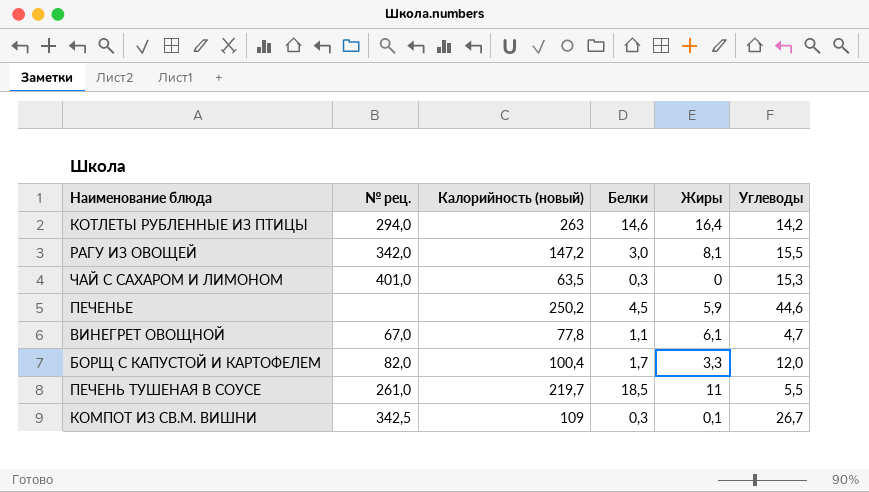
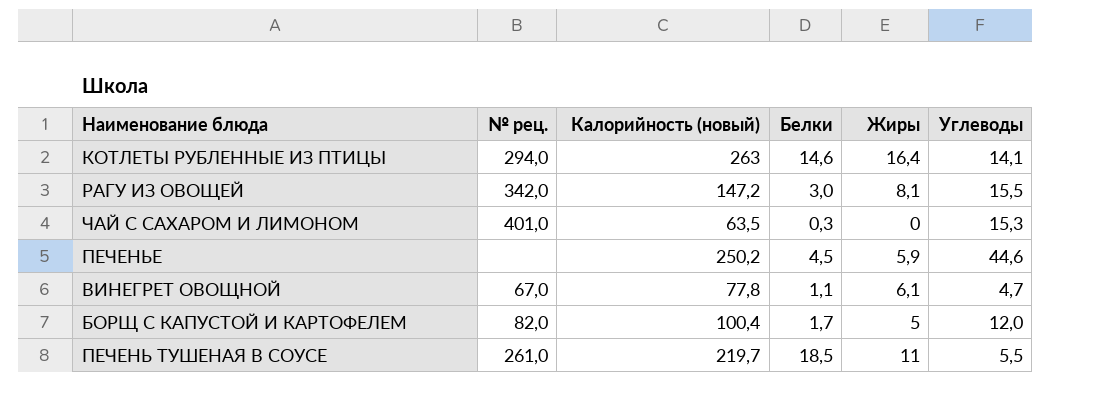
row КОМПОТ ИЗ СВ.М. ВИШНИ: 342,5 | 109 | 0,3 | 0,1 | 26,7 -> none
КОТЛЕТЫ РУБЛЕННЫЕ ИЗ ПТИЦЫ | Углеводы: 14,2 -> 14,1
БОРЩ С КАПУСТОЙ И КАРТОФЕЛЕМ | Жиры: 3,3 -> 5

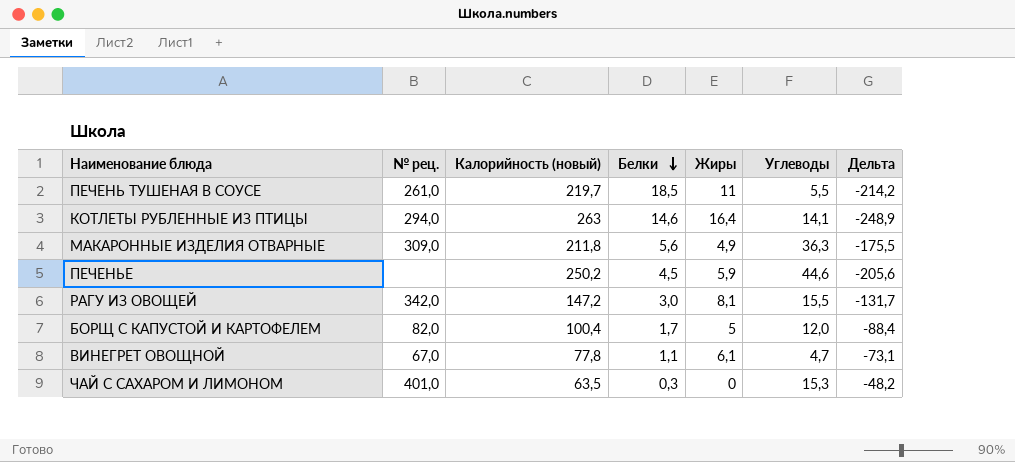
row order: none -> Белки descending
column Дельта | formula: none -> [Углеводы] - [Калорийность (новый)]
row МАКАРОННЫЕ ИЗДЕЛИЯ ОТВАРНЫЕ: none -> 309,0 | 211,8 | 5,6 | 4,9 | 36,3 | -175,5

